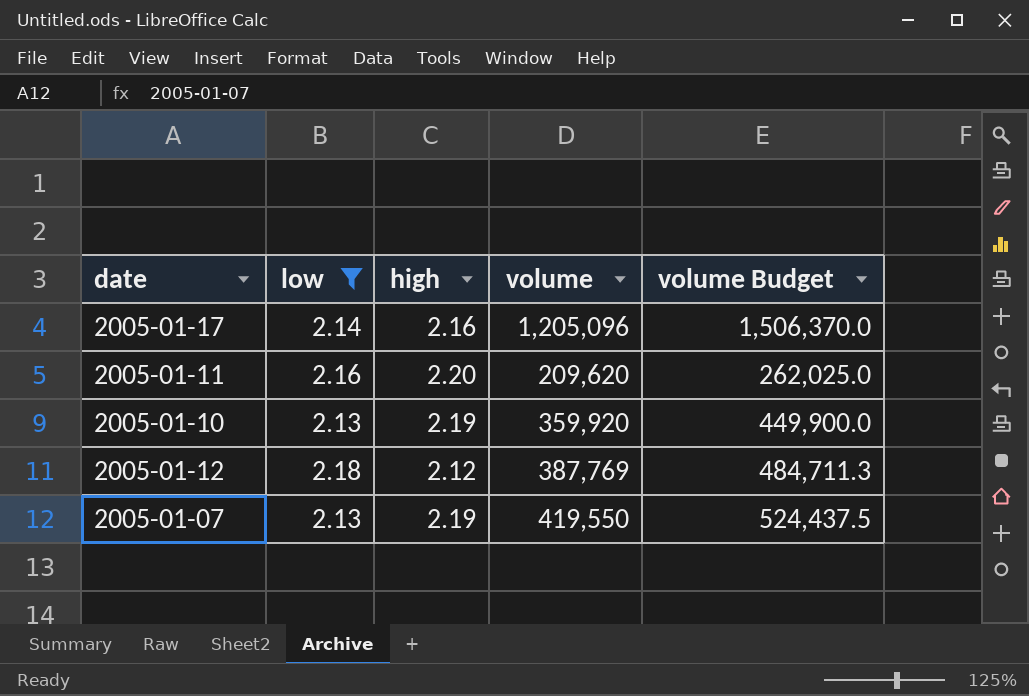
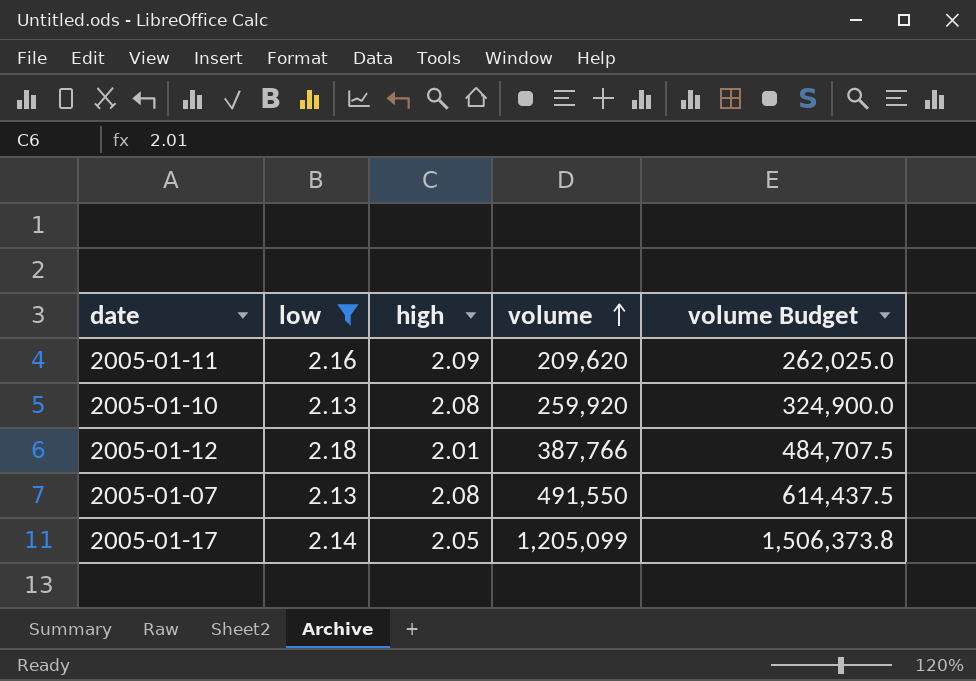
row order: none -> volume ascending
2005-01-11 | high: 2.20 -> 2.09
2005-01-10 | high: 2.19 -> 2.08
2005-01-10 | volume: 359,920 -> 259,920
2005-01-10 | volume Budget: 449,900.0 -> 324,900.0
2005-01-12 | high: 2.12 -> 2.01
2005-01-12 | volume: 387,769 -> 387,766
2005-01-12 | volume Budget: 484,711.3 -> 484,707.5
2005-01-07 | high: 2.19 -> 2.08
2005-01-07 | volume: 419,550 -> 491,550
2005-01-07 | volume Budget: 524,437.5 -> 614,437.5
2005-01-17 | high: 2.16 -> 2.05
2005-01-17 | volume: 1,205,096 -> 1,205,099
2005-01-17 | volume Budget: 1,506,370.0 -> 1,506,373.8

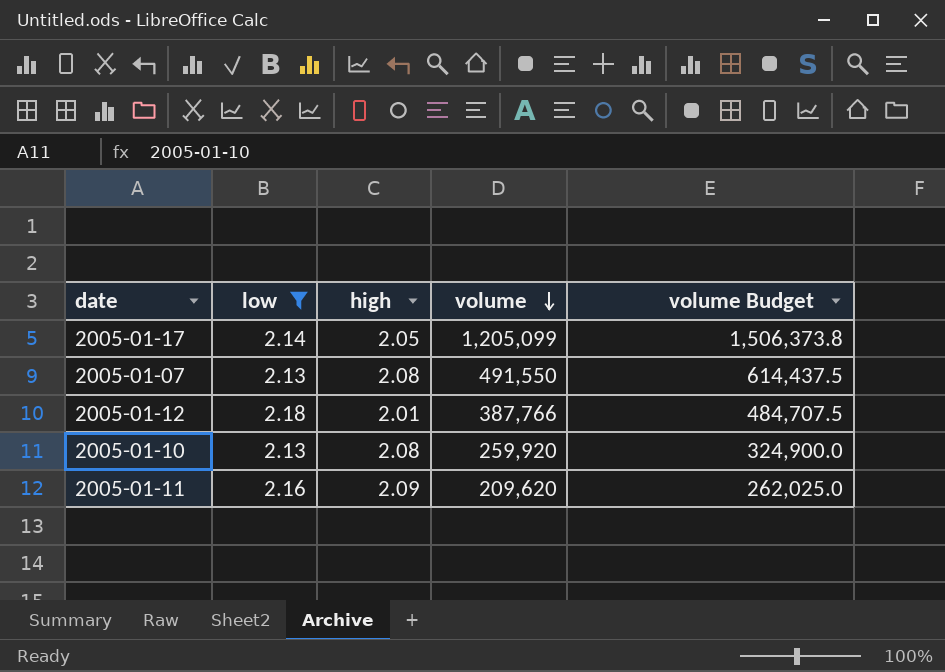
row order: volume ascending -> volume descending

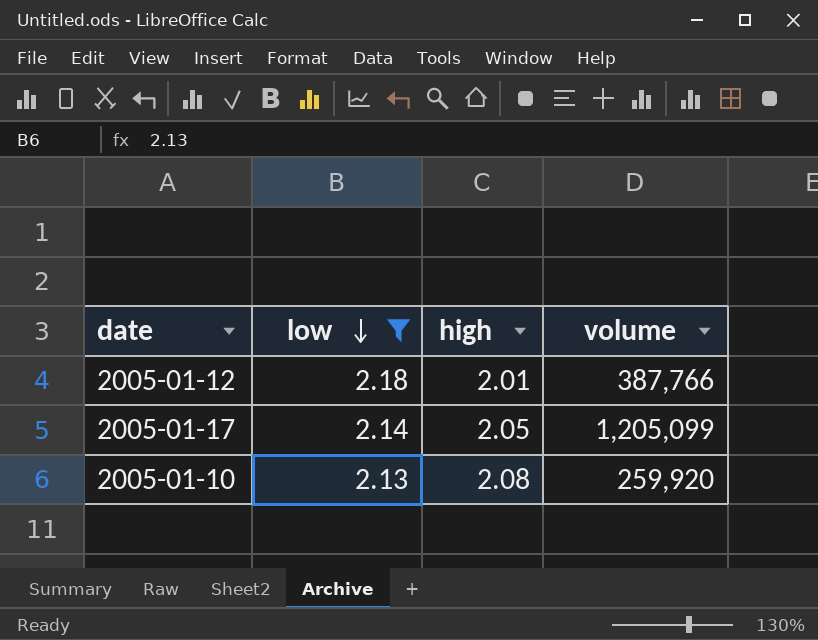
row order: volume descending -> low descending
column volume Budget | formula: [volume] * 1.25 -> none
row 2005-01-07: 2.13 | 2.08 | 491,550 | 614,437.5 -> none
row 2005-01-11: 2.16 | 2.09 | 209,620 | 262,025.0 -> none

